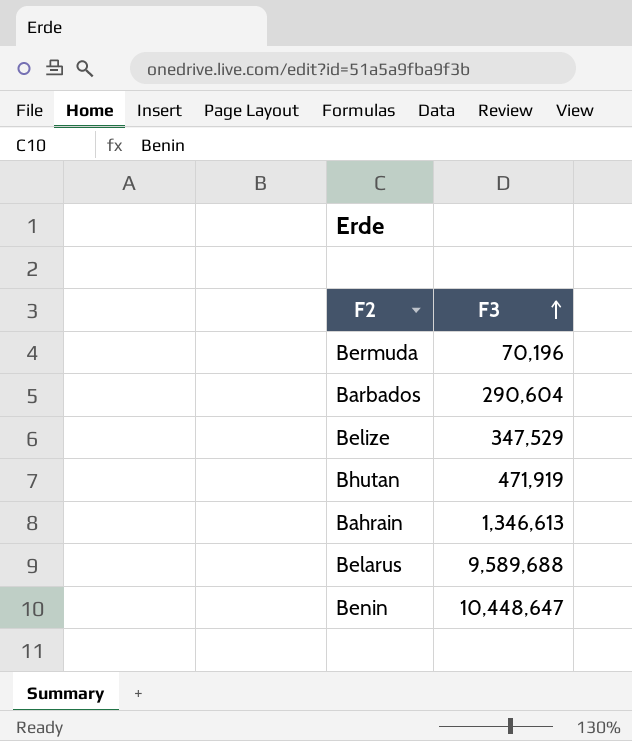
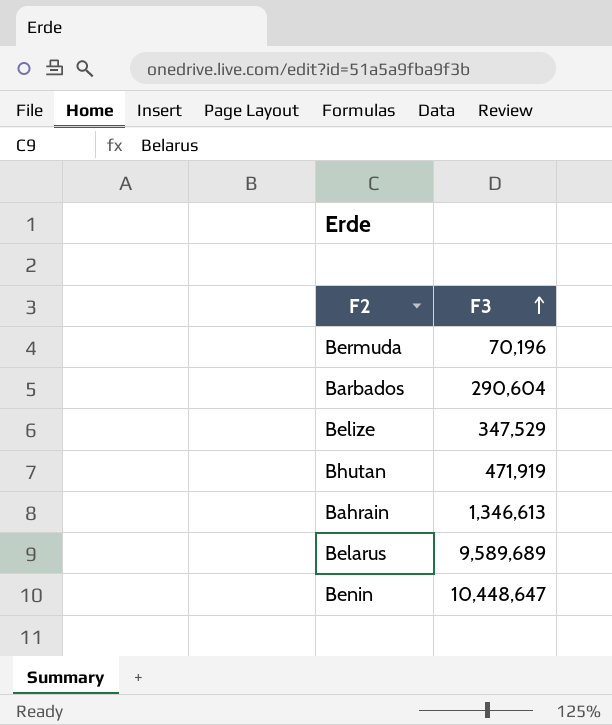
Belarus | F3: 9,589,688 -> 9,589,689

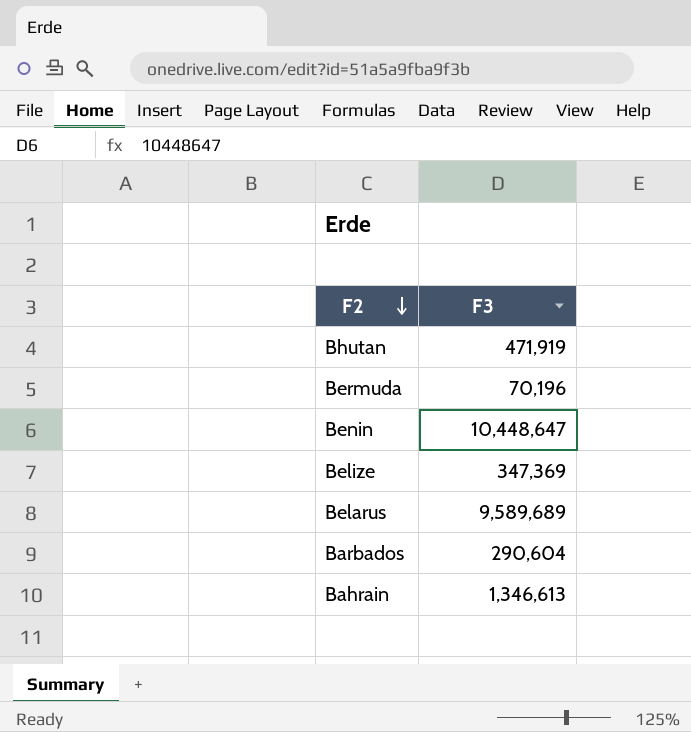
row order: F3 ascending -> F2 descending
Belize | F3: 347,529 -> 347,369

